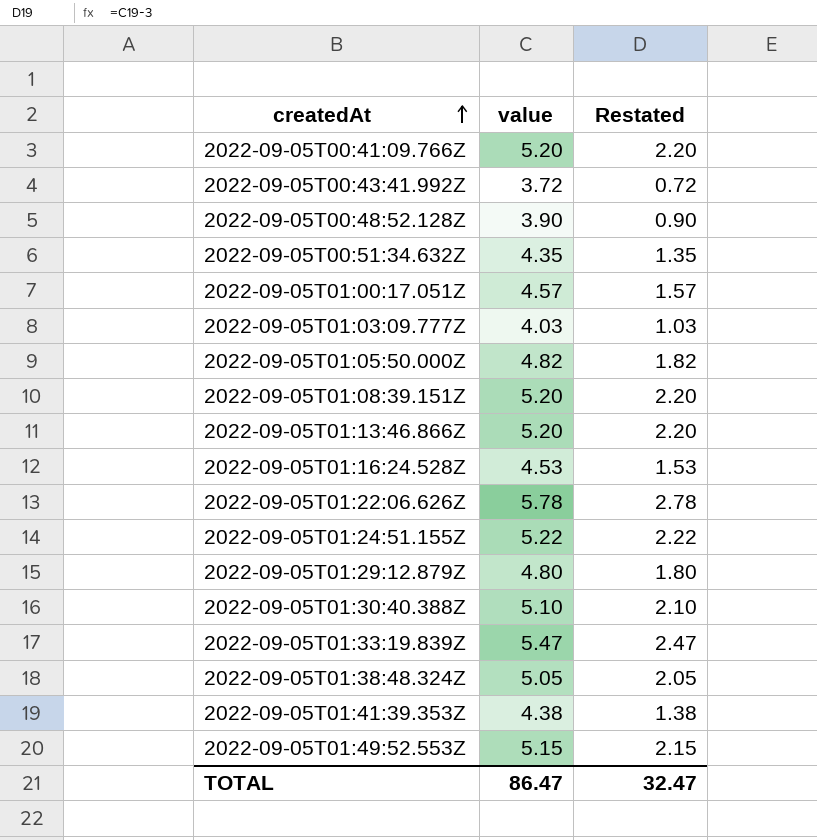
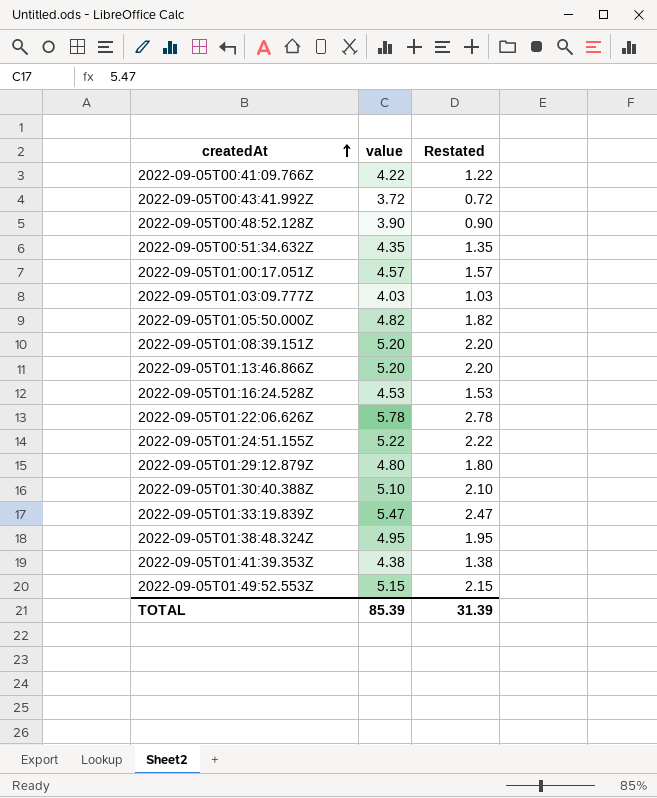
2022-09-05T00:41:09.766Z | value: 5.20 -> 4.22
2022-09-05T00:41:09.766Z | Restated: 2.20 -> 1.22
2022-09-05T01:38:48.324Z | value: 5.05 -> 4.95
2022-09-05T01:38:48.324Z | Restated: 2.05 -> 1.95
TOTAL | value: 86.47 -> 85.39
TOTAL | Restated: 32.47 -> 31.39

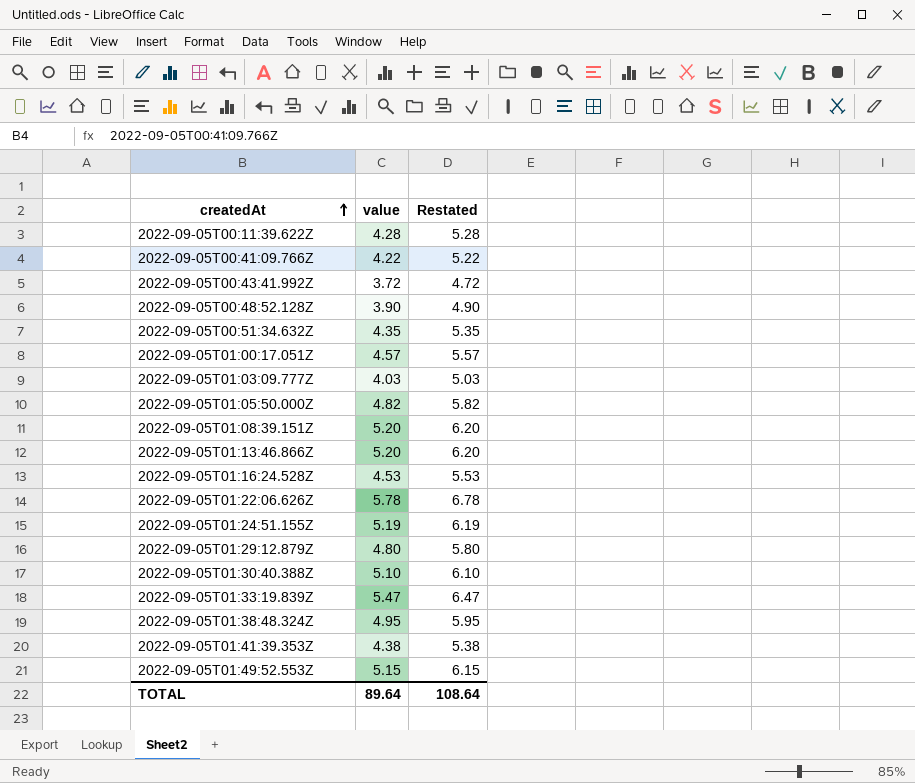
column Restated | formula: [value] - 3 -> [value] + 1
row 2022-09-05T00:11:39.622Z: none -> 4.28 | 5.28
2022-09-05T01:24:51.155Z | value: 5.22 -> 5.19
TOTAL | value: 85.39 -> 89.64
TOTAL | Restated: 31.39 -> 108.64

